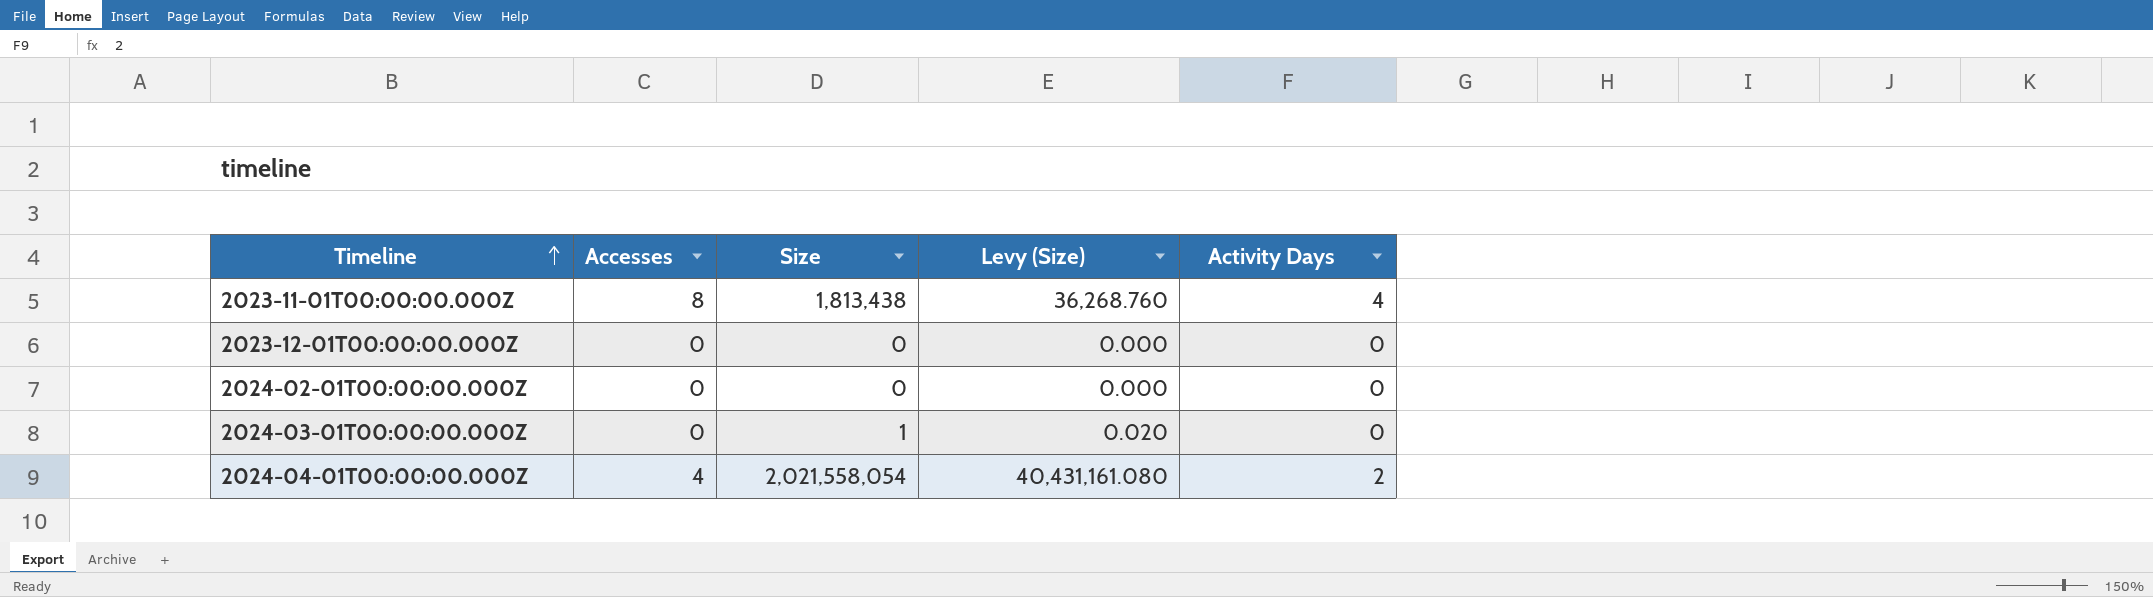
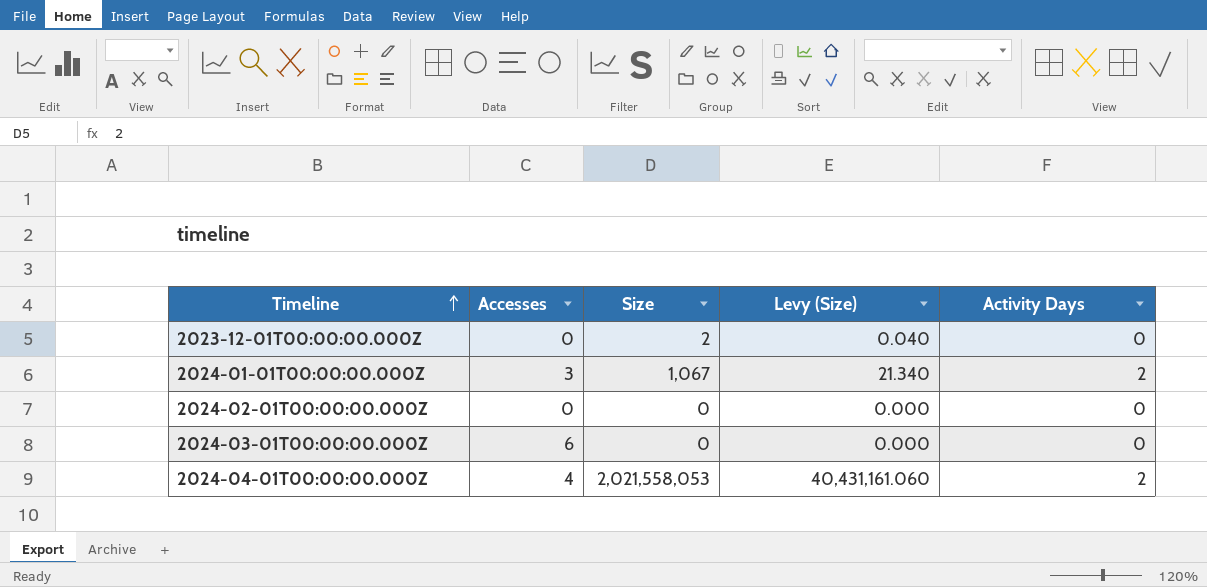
row 2023-11-01T00:00:00.000Z: 8 | 1,813,438 | 36,268.760 | 4 -> none
2023-12-01T00:00:00.000Z | Size: 0 -> 2
2023-12-01T00:00:00.000Z | Levy (Size): 0.000 -> 0.040
row 2024-01-01T00:00:00.000Z: none -> 3 | 1,067 | 21.340 | 2
2024-03-01T00:00:00.000Z | Accesses: 0 -> 6
2024-03-01T00:00:00.000Z | Size: 1 -> 0
2024-03-01T00:00:00.000Z | Levy (Size): 0.020 -> 0.000
2024-04-01T00:00:00.000Z | Size: 2,021,558,054 -> 2,021,558,053
2024-04-01T00:00:00.000Z | Levy (Size): 40,431,161.080 -> 40,431,161.060

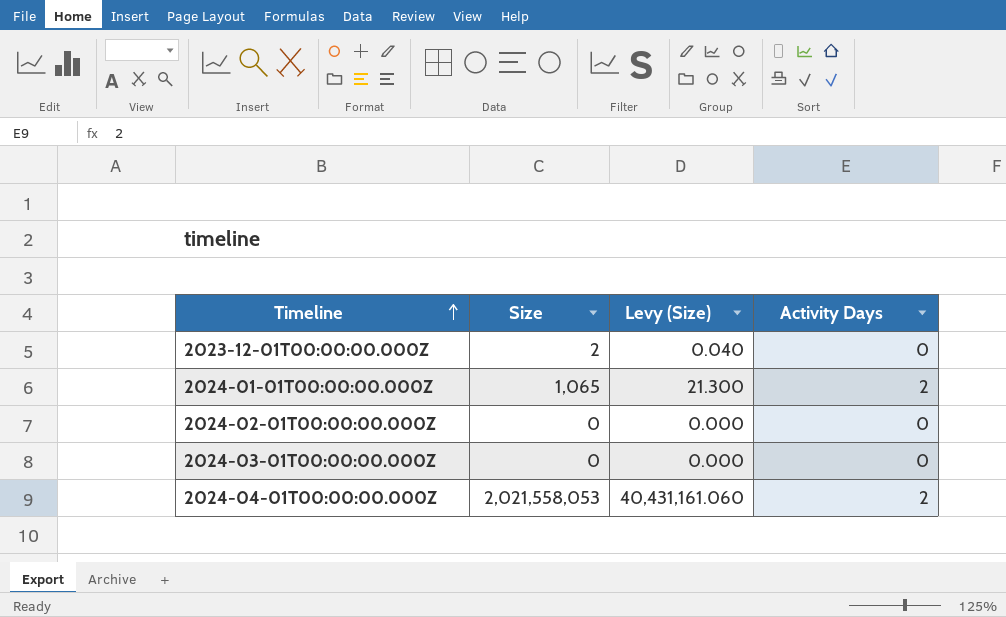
column Accesses | position: 2 -> none
2024-01-01T00:00:00.000Z | Size: 1,067 -> 1,065
2024-01-01T00:00:00.000Z | Levy (Size): 21.340 -> 21.300

